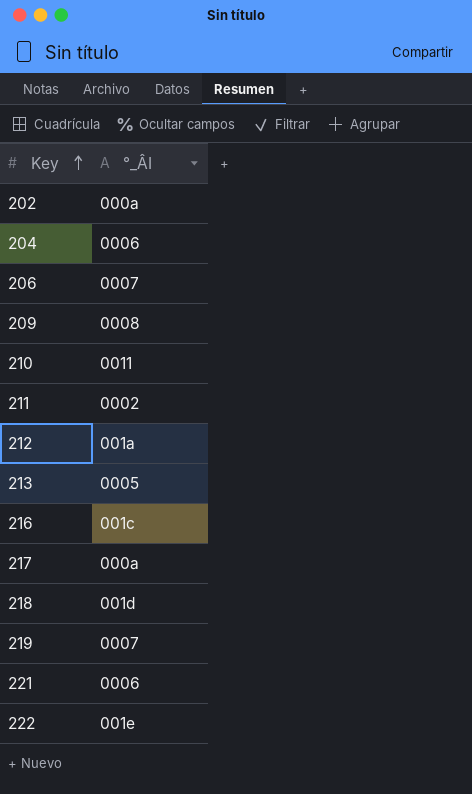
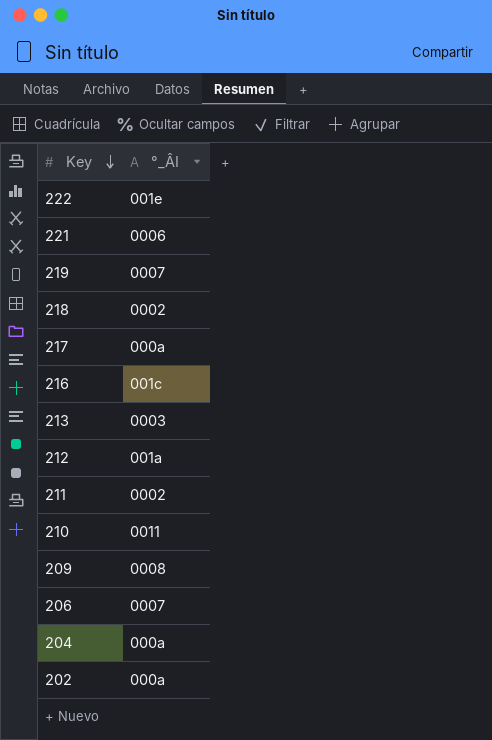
row order: Key ascending -> Key descending
218 | °_ÂI: 001d -> 0002
213 | °_ÂI: 0005 -> 0003
204 | °_ÂI: 0006 -> 000a

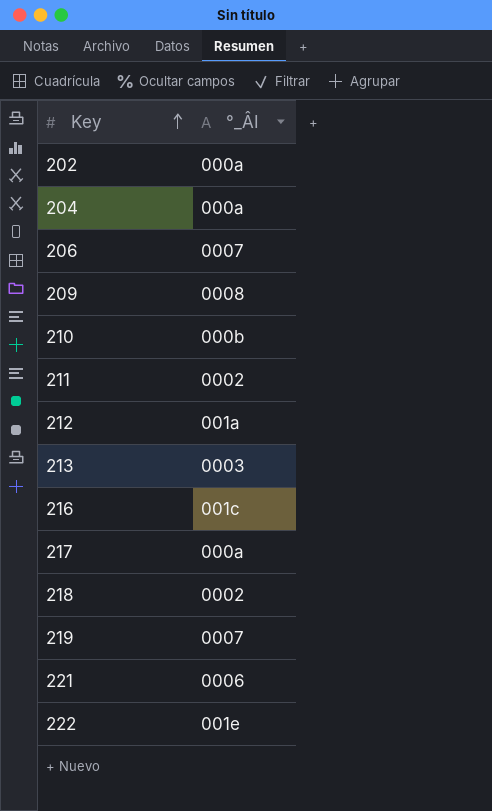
row order: Key descending -> Key ascending
210 | °_ÂI: 0011 -> 000b

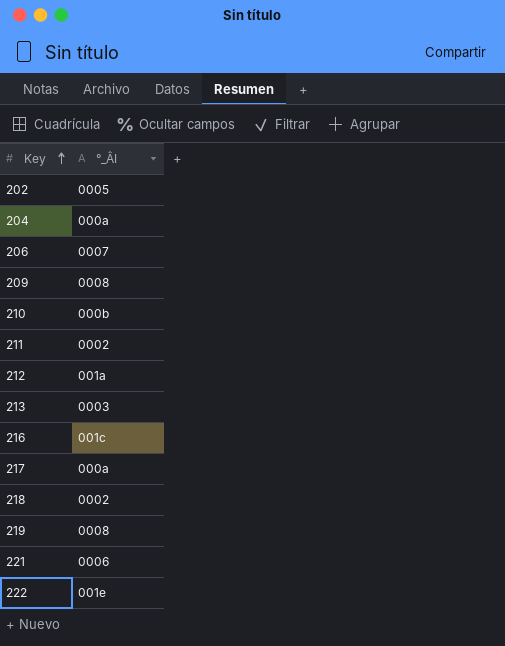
202 | °_ÂI: 000a -> 0005
219 | °_ÂI: 0007 -> 0008

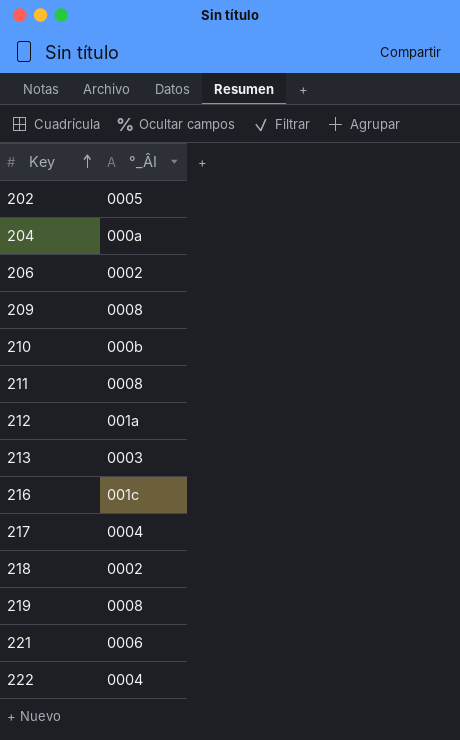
206 | °_ÂI: 0007 -> 0002
211 | °_ÂI: 0002 -> 0008
217 | °_ÂI: 000a -> 0004
222 | °_ÂI: 001e -> 0004

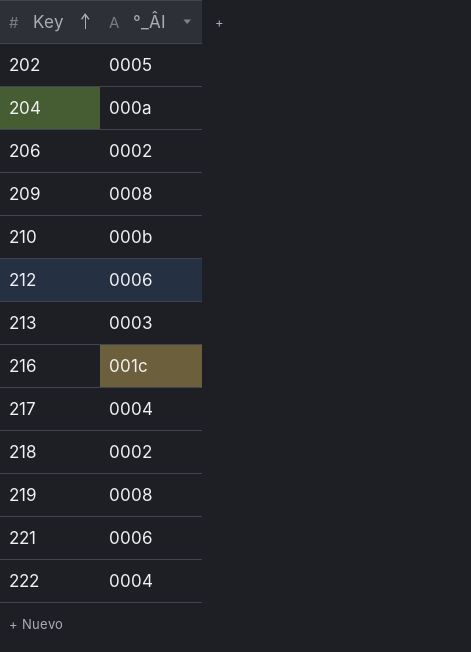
row 211: 0008 -> none
212 | °_ÂI: 001a -> 0006

